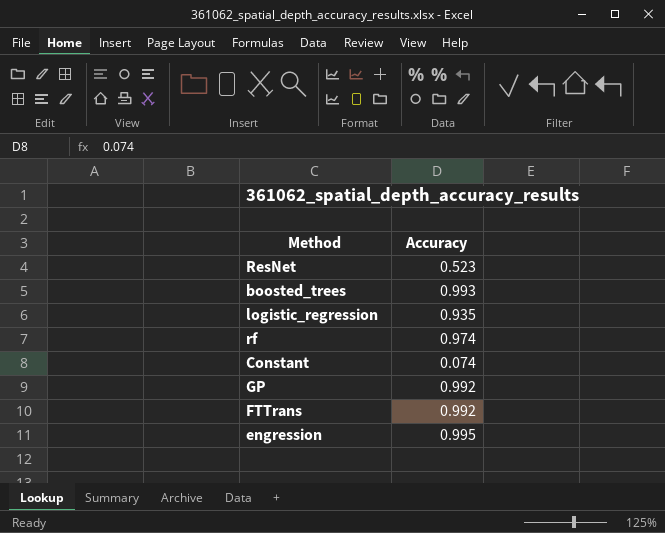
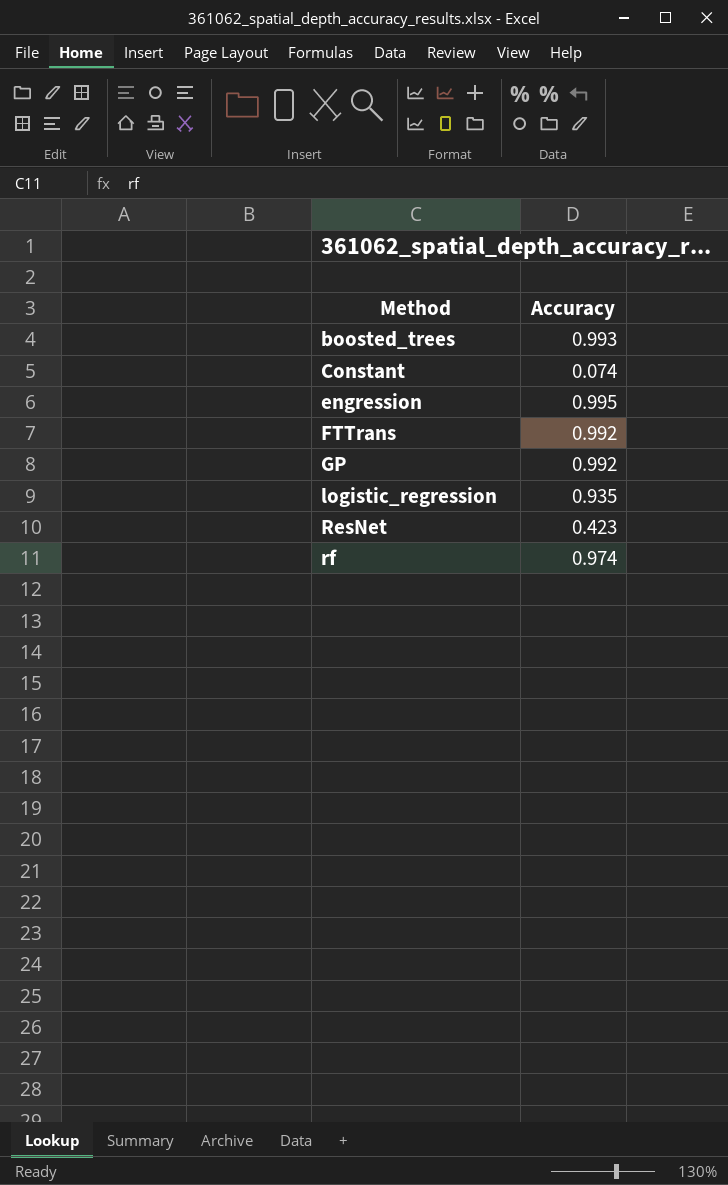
row order: none -> Method ascending
ResNet | Accuracy: 0.523 -> 0.423

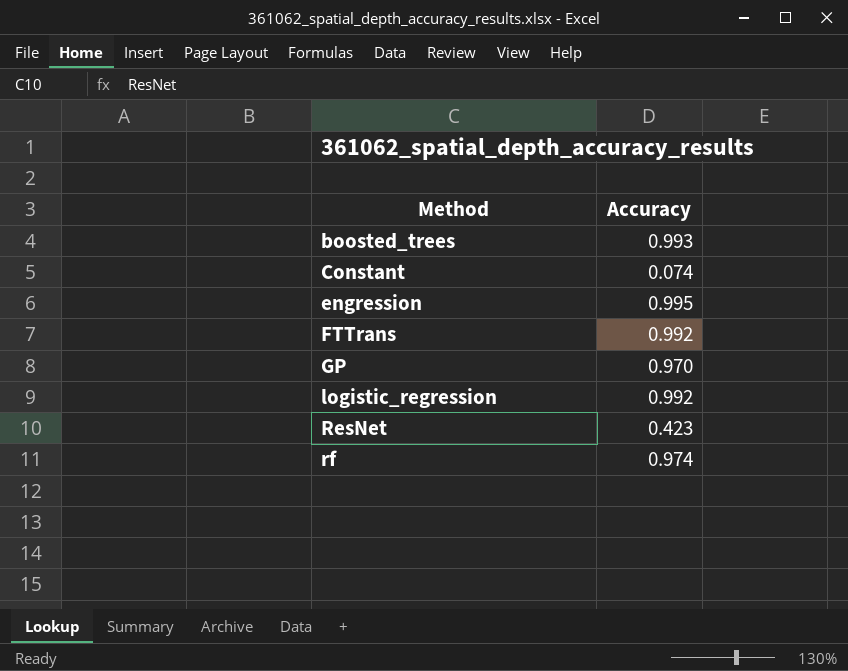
GP | Accuracy: 0.992 -> 0.970
logistic_regression | Accuracy: 0.935 -> 0.992

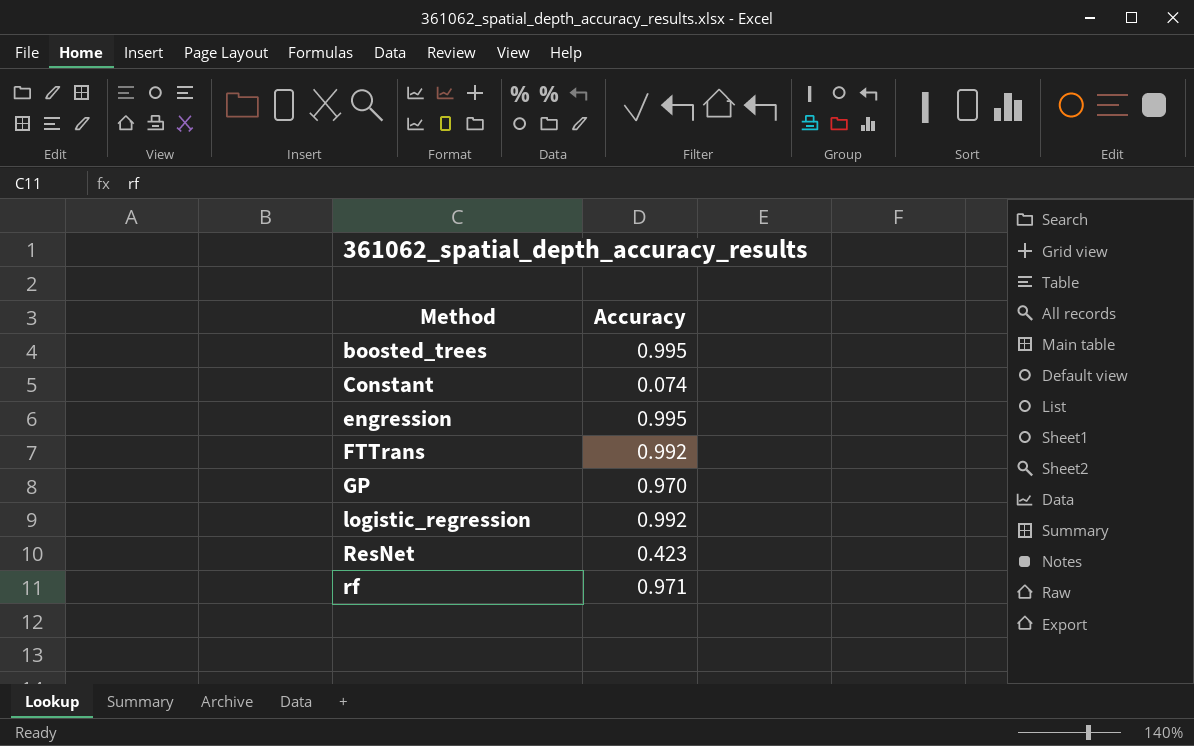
boosted_trees | Accuracy: 0.993 -> 0.995
rf | Accuracy: 0.974 -> 0.971

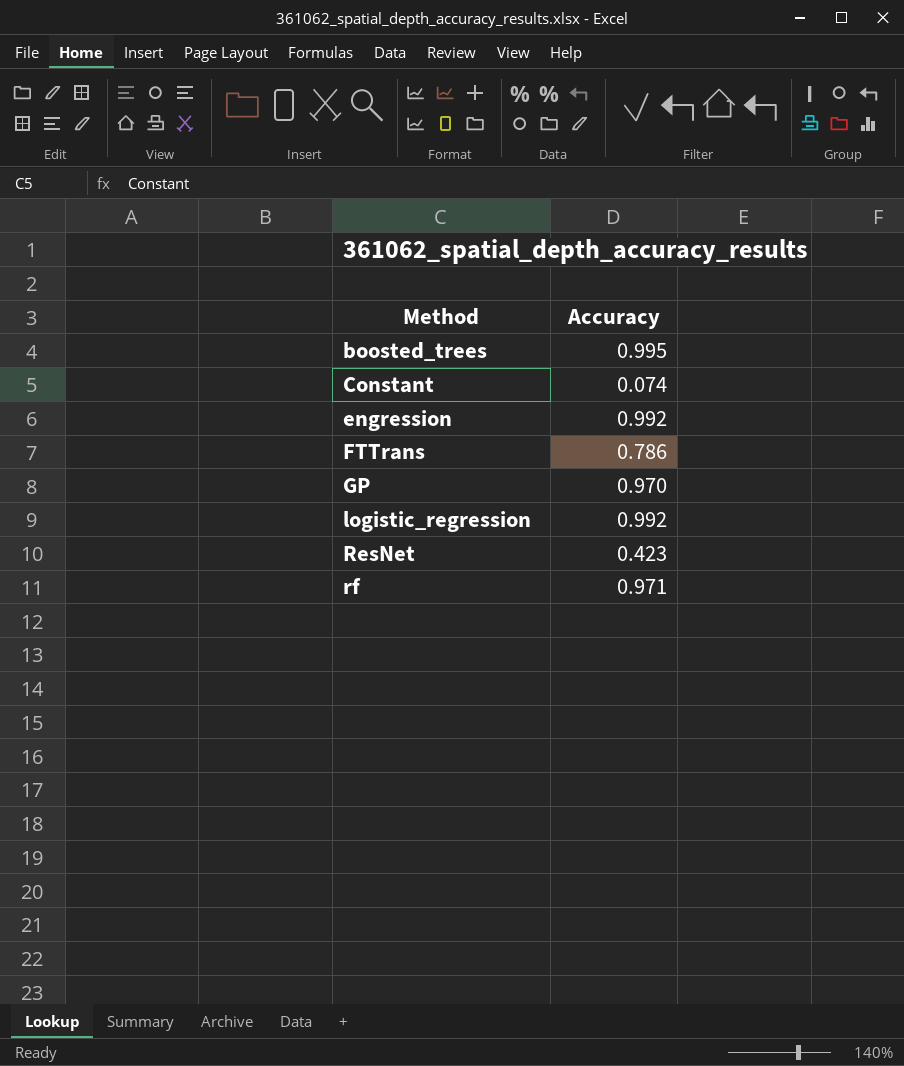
engression | Accuracy: 0.995 -> 0.992
FTTrans | Accuracy: 0.992 -> 0.786

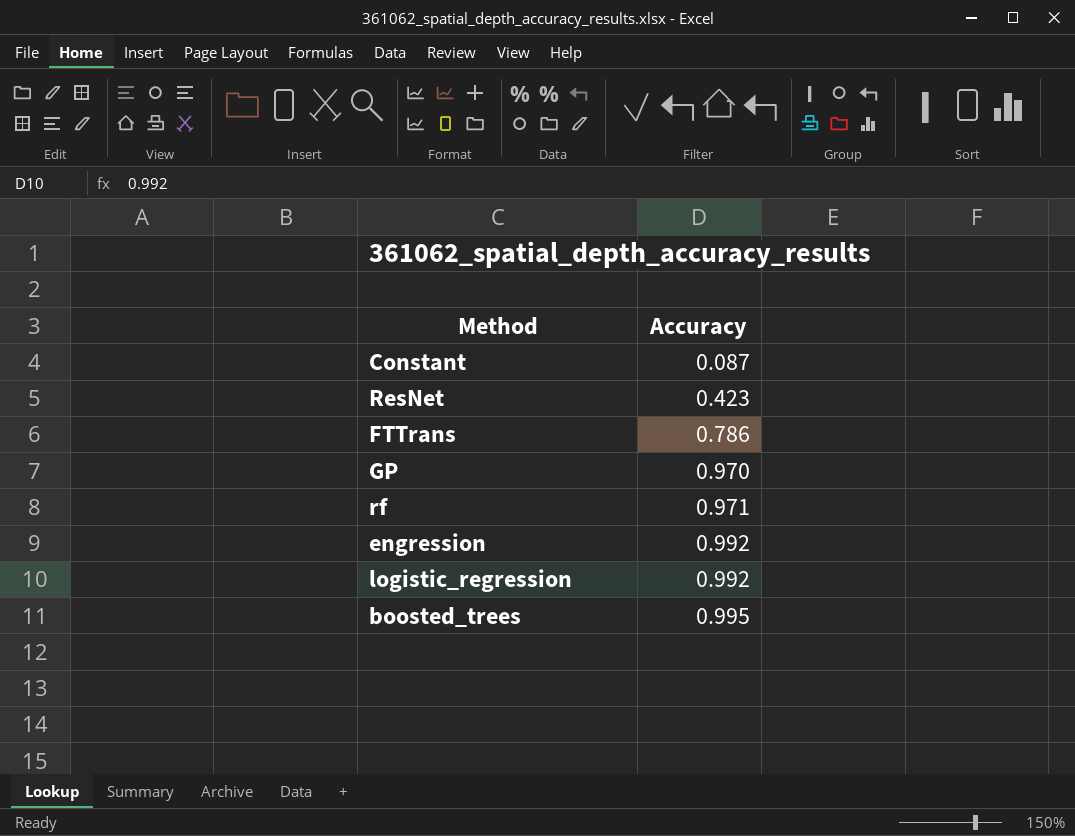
row order: Method ascending -> Accuracy ascending
Constant | Accuracy: 0.074 -> 0.087

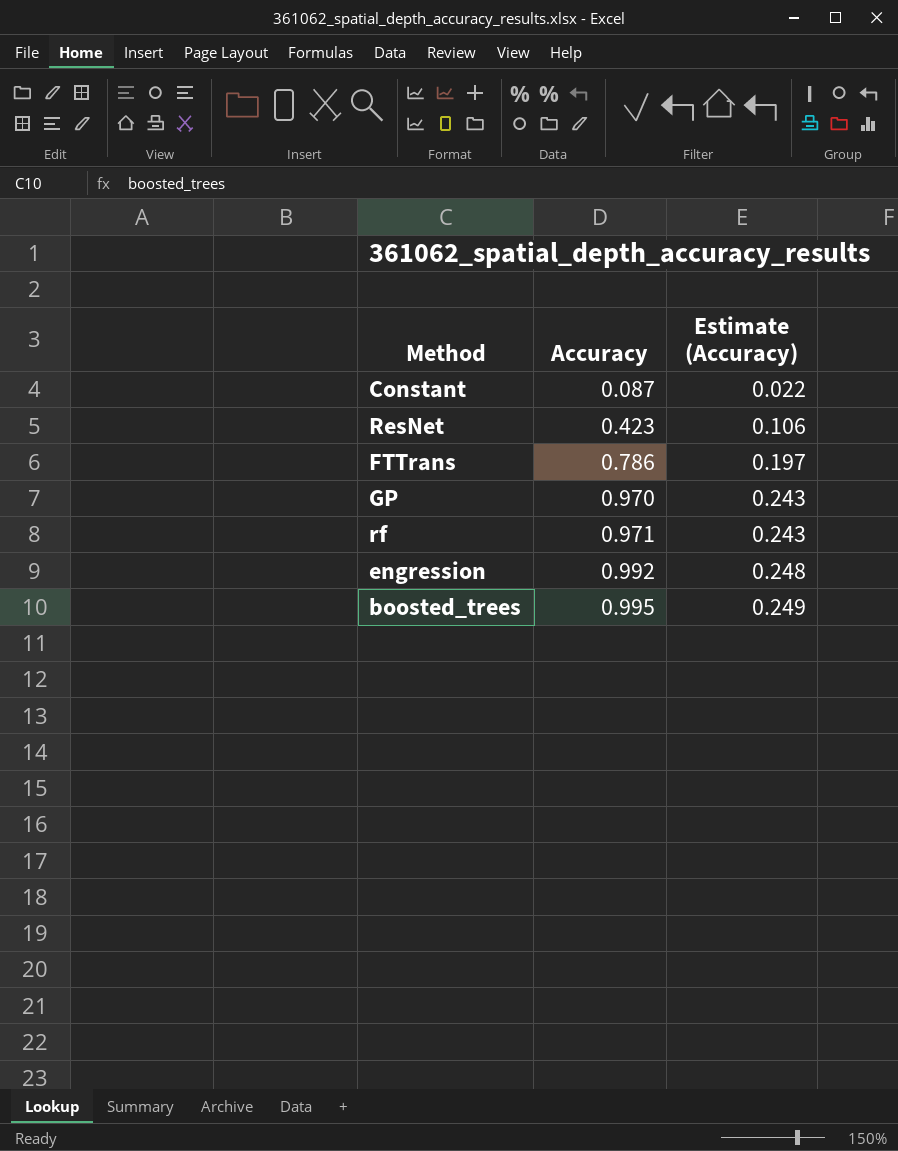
column Estimate (Accuracy) | formula: none -> [Accuracy] * 0.25
row logistic_regression: 0.992 -> none

